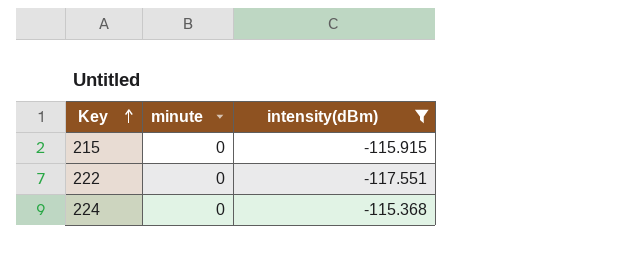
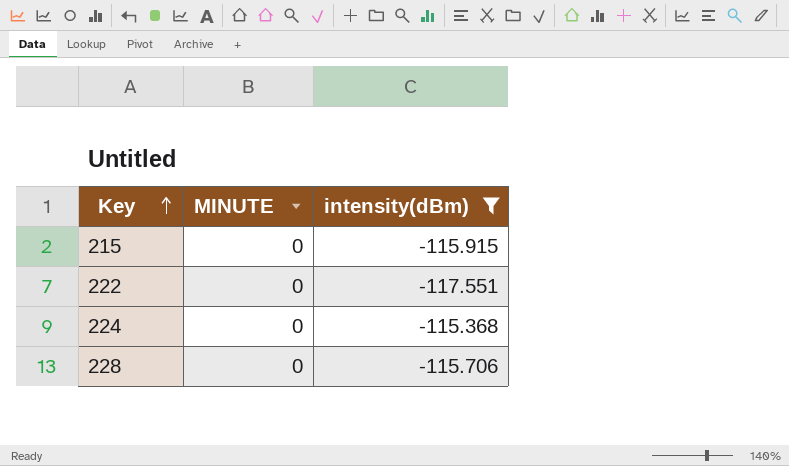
column name: minute -> MINUTE
row 228: none -> 0 | -115.706

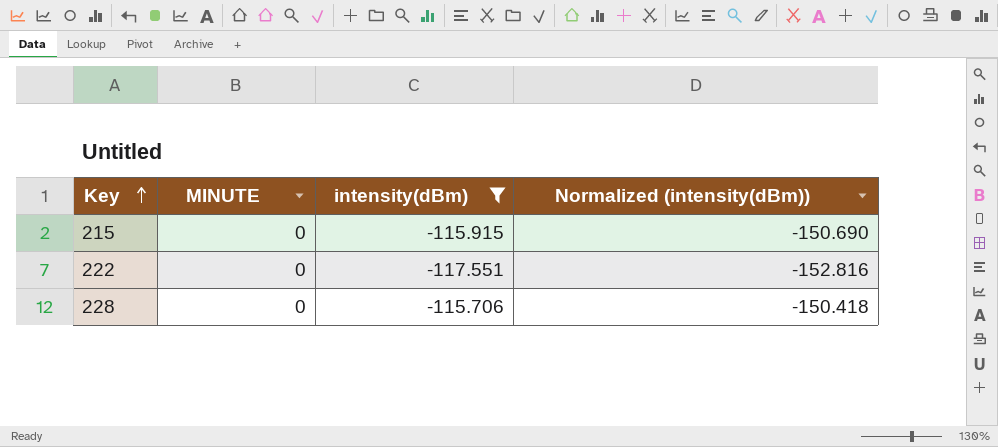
column Normalized (intensity(dBm)) | formula: none -> [intensity(dBm)] * 1.3
row 224: 0 | -115.368 -> none

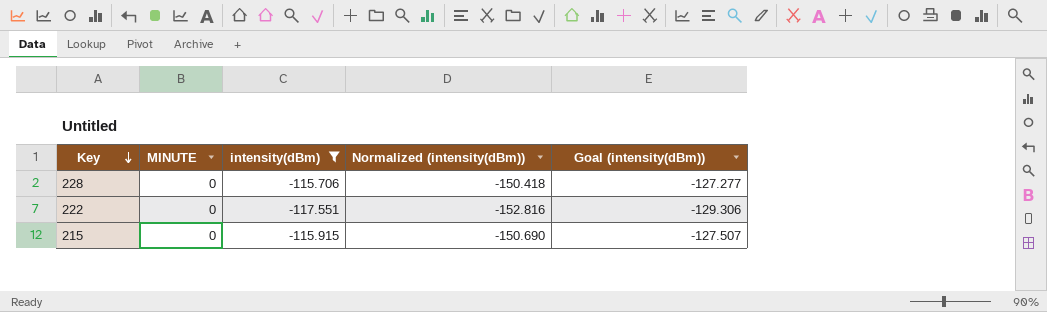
row order: Key ascending -> Key descending
column Goal (intensity(dBm)) | formula: none -> [intensity(dBm)] * 1.1

